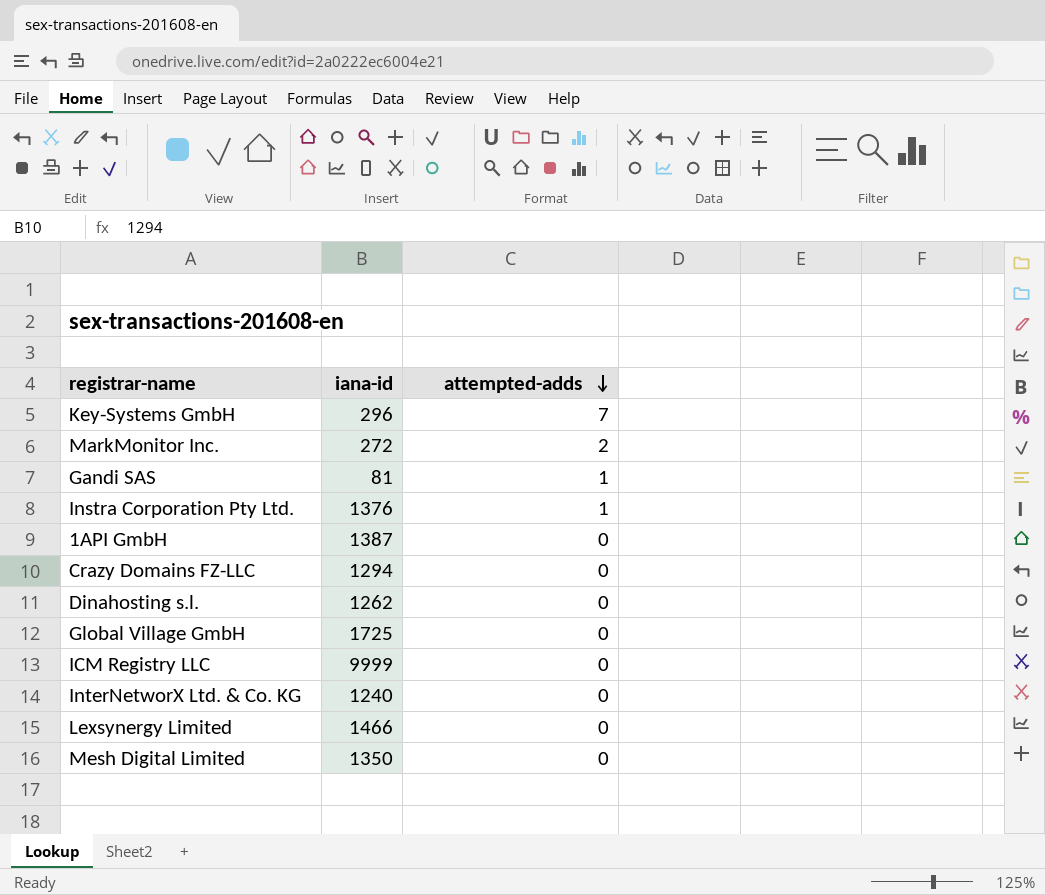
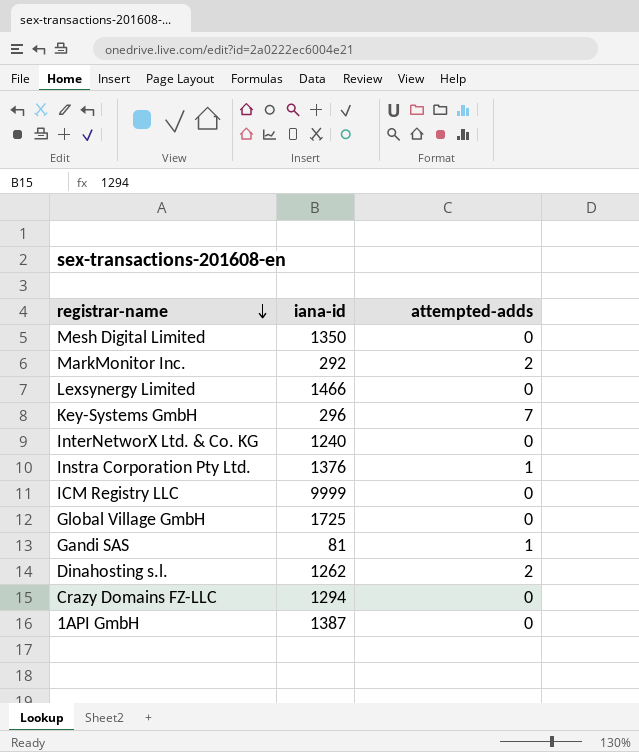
row order: attempted-adds descending -> registrar-name descending
MarkMonitor Inc. | iana-id: 272 -> 292
Dinahosting s.l. | attempted-adds: 0 -> 2

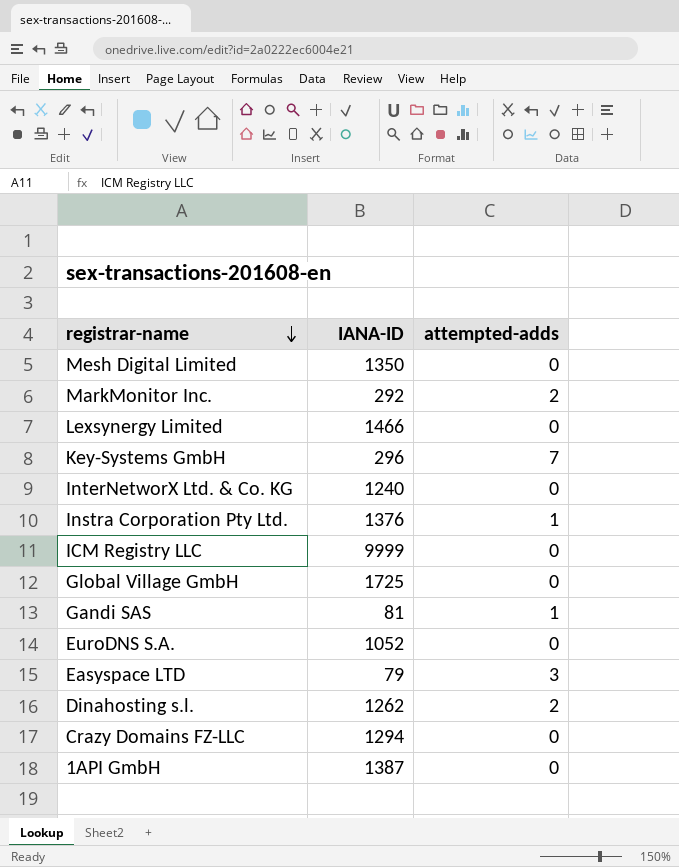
column name: iana-id -> IANA-ID
row EuroDNS S.A.: none -> 1052 | 0
row Easyspace LTD: none -> 79 | 3

